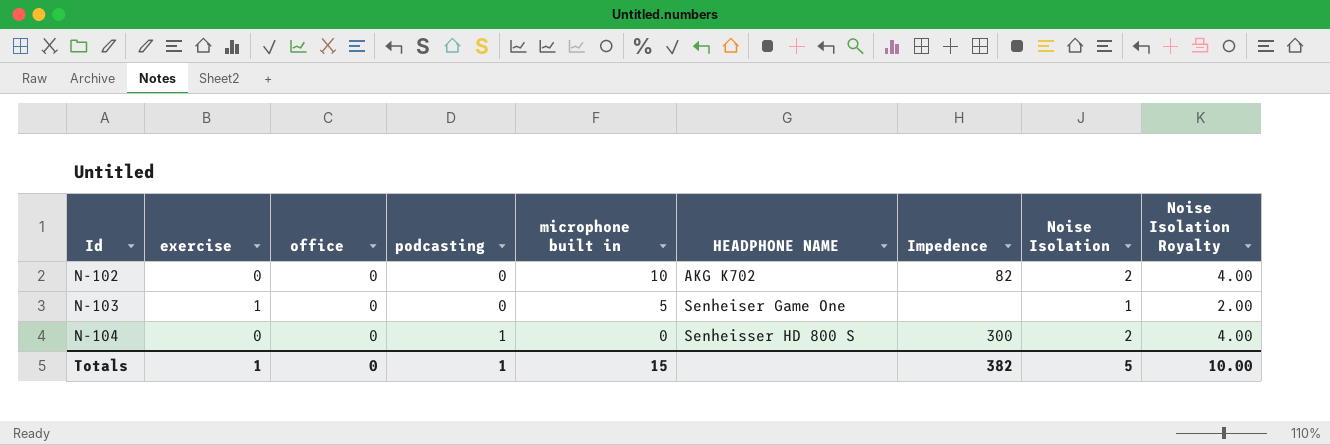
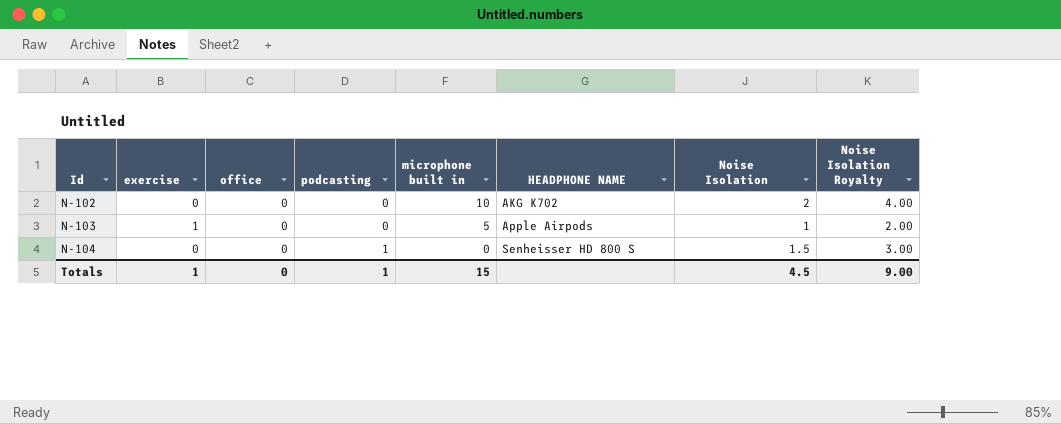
column Impedence | position: 7 -> none
N-103 | HEADPHONE NAME: Senheiser Game One -> Apple Airpods
N-104 | Noise Isolation: 2 -> 1.5
N-104 | Noise Isolation Royalty: 4.00 -> 3.00
Totals | Noise Isolation: 5 -> 4.5
Totals | Noise Isolation Royalty: 10.00 -> 9.00

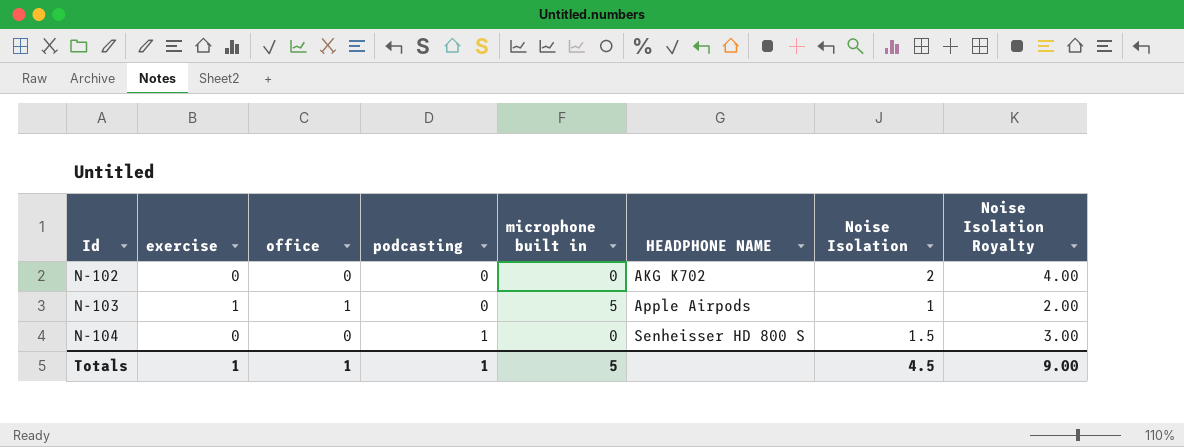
N-102 | microphone built in: 10 -> 0
N-103 | office: 0 -> 1
Totals | office: 0 -> 1
Totals | microphone built in: 15 -> 5

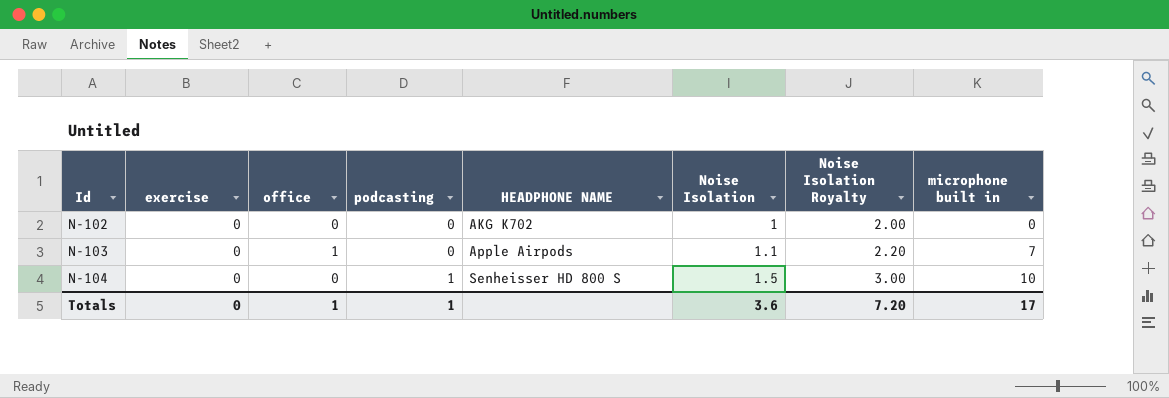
column microphone built in | position: 5 -> 8
N-102 | Noise Isolation: 2 -> 1
N-102 | Noise Isolation Royalty: 4.00 -> 2.00
N-103 | exercise: 1 -> 0
N-103 | Noise Isolation: 1 -> 1.1
N-103 | Noise Isolation Royalty: 2.00 -> 2.20
N-103 | microphone built in: 5 -> 7
N-104 | microphone built in: 0 -> 10
Totals | exercise: 1 -> 0
Totals | Noise Isolation: 4.5 -> 3.6
Totals | Noise Isolation Royalty: 9.00 -> 7.20
Totals | microphone built in: 5 -> 17

